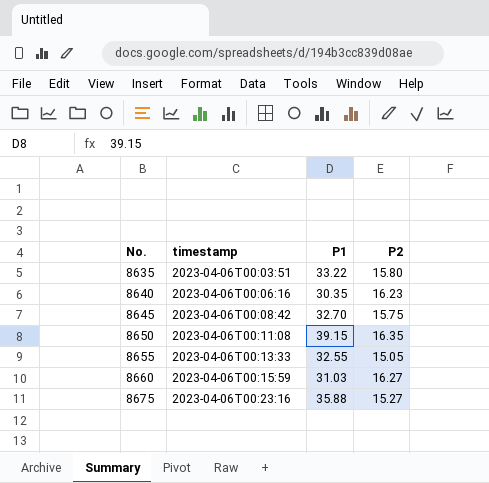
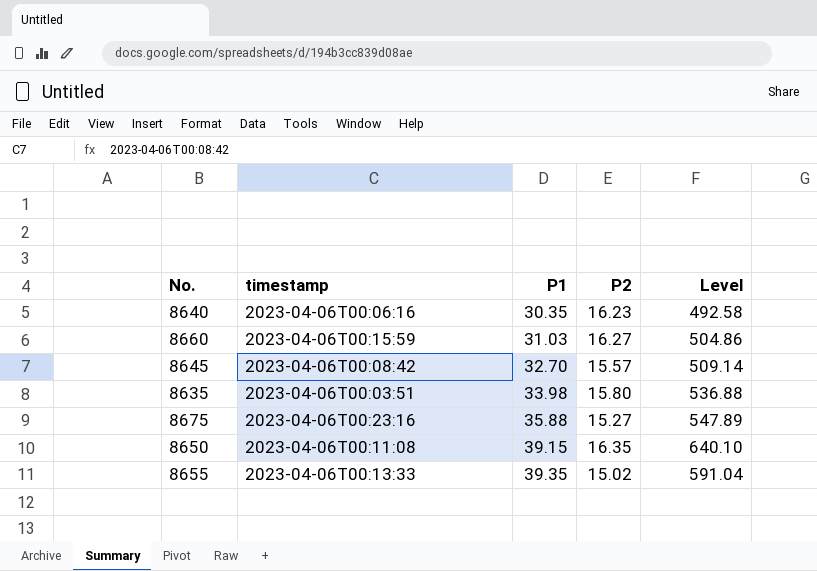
row order: No. ascending -> P1 ascending
column Level | formula: none -> [P1] * [P2]
8645 | P2: 15.75 -> 15.57
8635 | P1: 33.22 -> 33.98
8655 | P1: 32.55 -> 39.35
8655 | P2: 15.05 -> 15.02

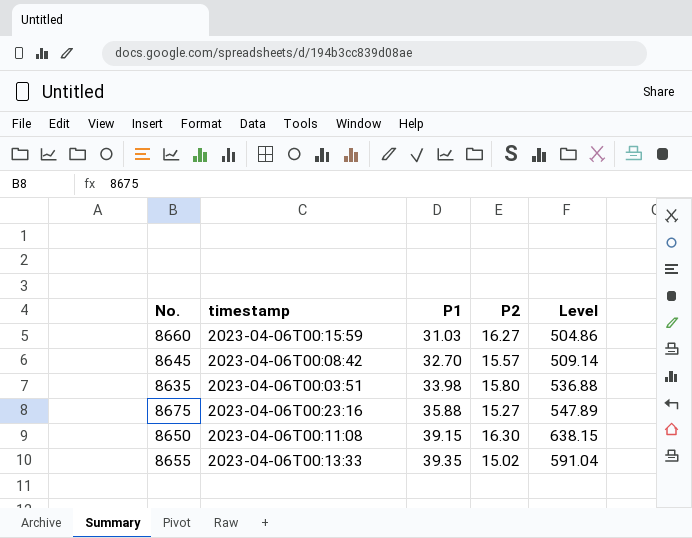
row 8640: 2023-04-06T00:06:16 | 30.35 | 16.23 | 492.58 -> none
8650 | P2: 16.35 -> 16.30
8650 | Level: 640.10 -> 638.15

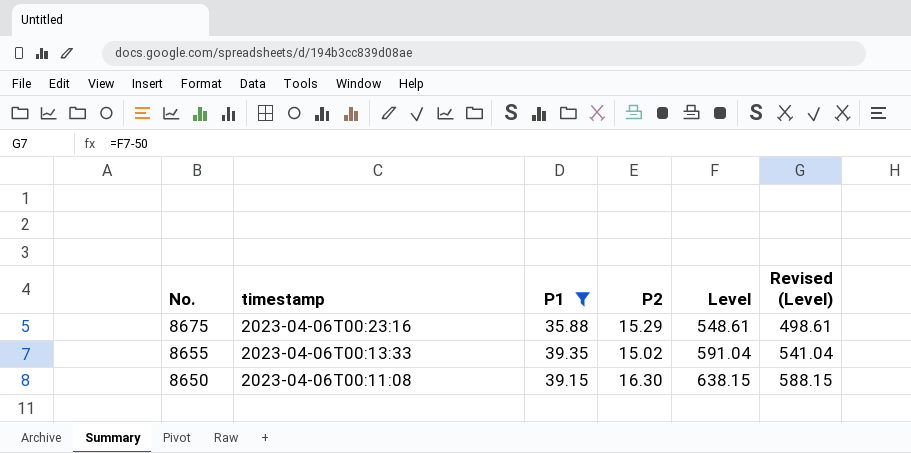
filter: none -> P1 >= 35.88
row order: P1 ascending -> No. descending
column Revised (Level) | formula: none -> [Level] - 50
8675 | P2: 15.27 -> 15.29
8675 | Level: 547.89 -> 548.61

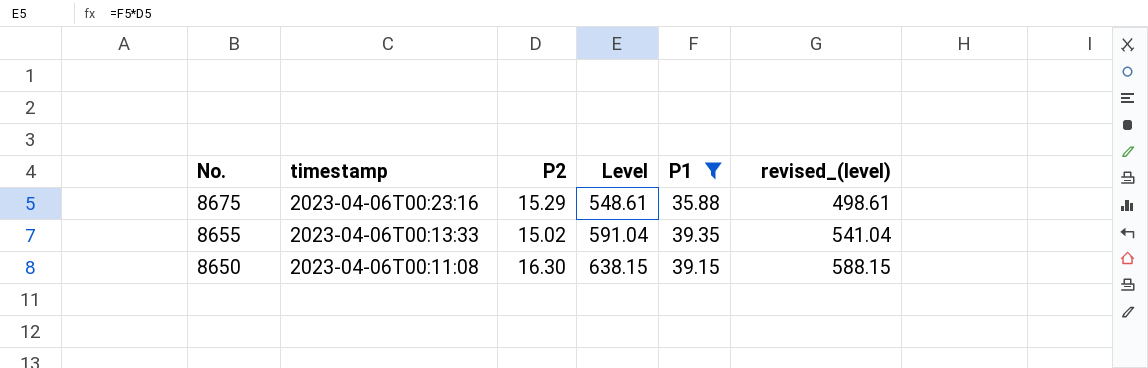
column P1 | position: 3 -> 5
column name: Revised (Level) -> revised_(level)

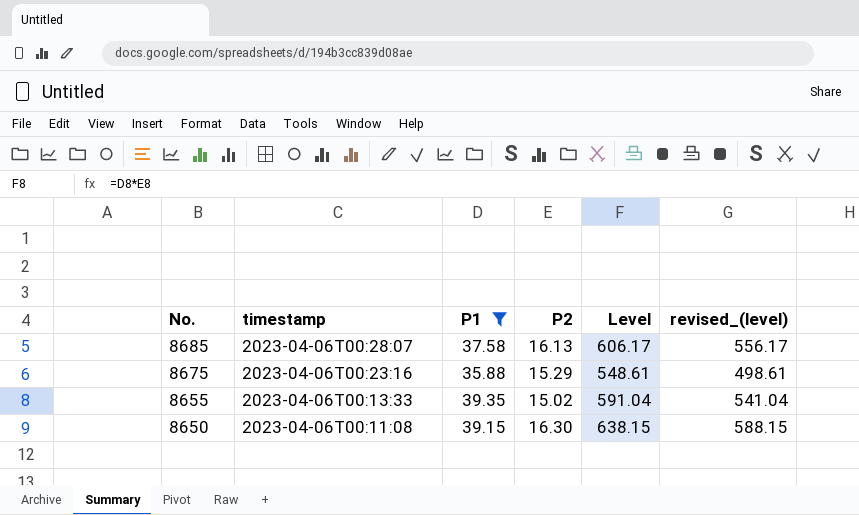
column P1 | position: 5 -> 3
row 8685: none -> 2023-04-06T00:28:07 | 37.58 | 16.13 | 606.17 | 556.17

